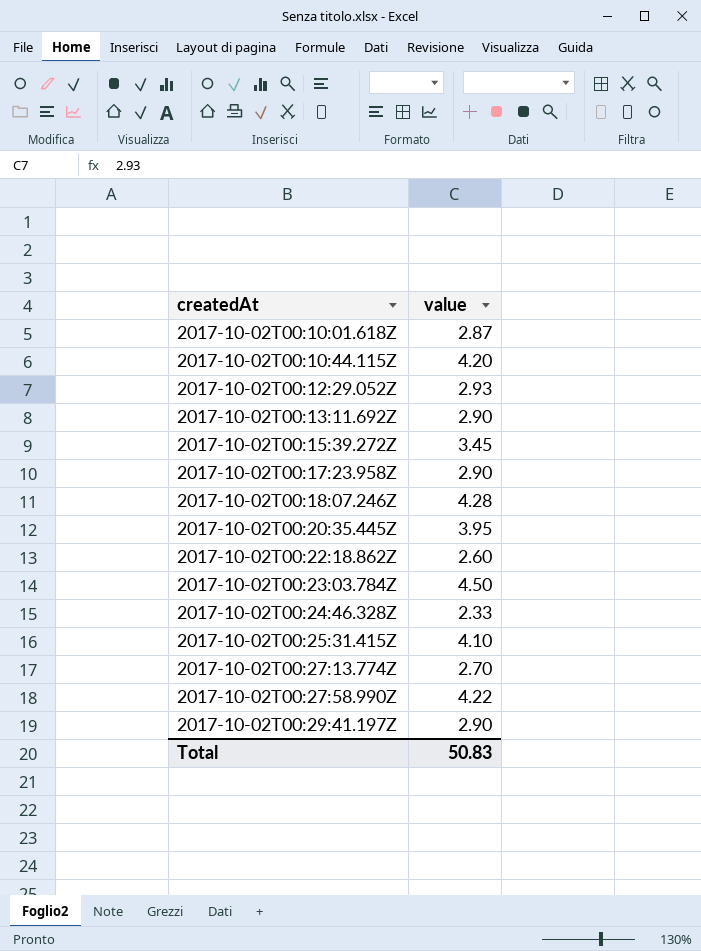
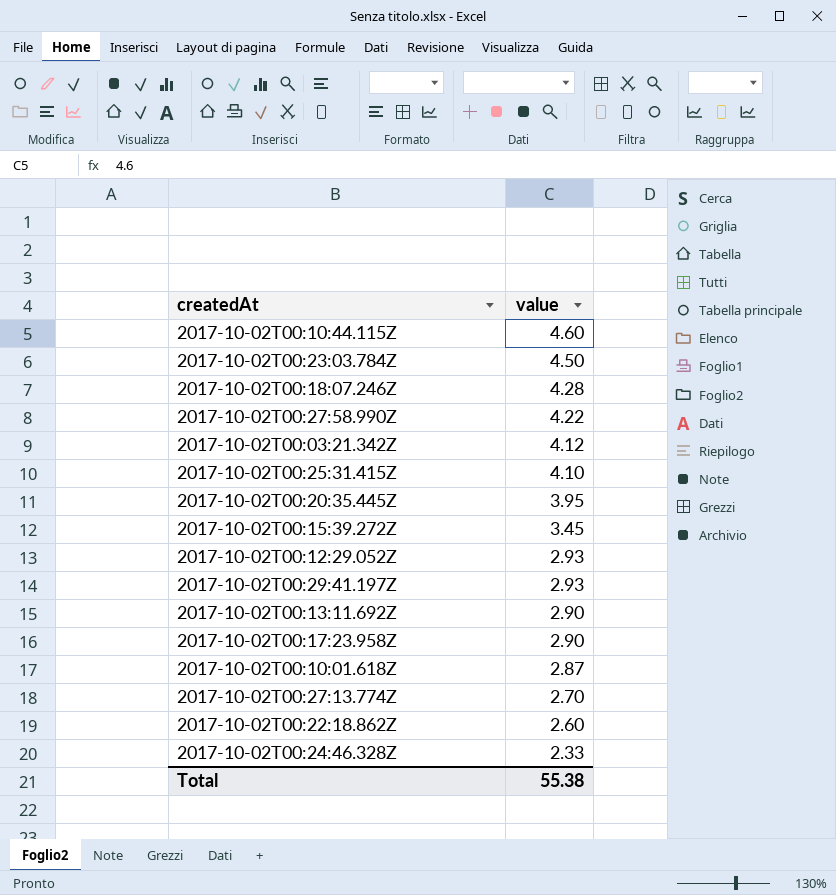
row order: createdAt ascending -> value descending
2017-10-02T00:10:44.115Z | value: 4.20 -> 4.60
row 2017-10-02T00:03:21.342Z: none -> 4.12
2017-10-02T00:29:41.197Z | value: 2.90 -> 2.93
Total | value: 50.83 -> 55.38

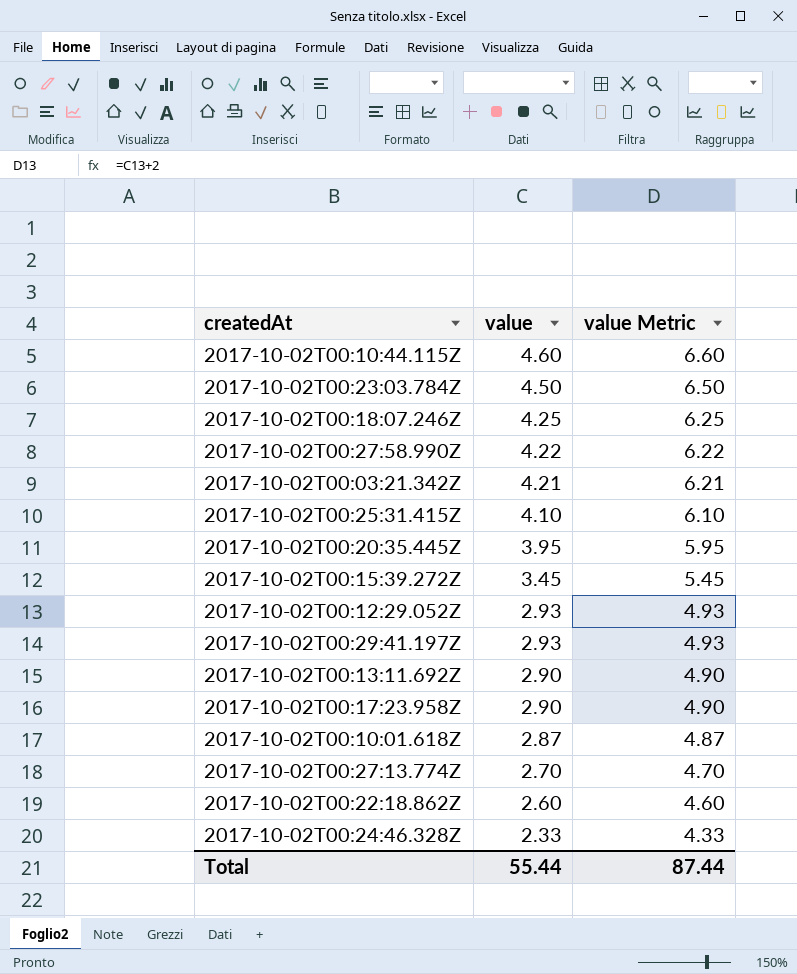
column value Metric | formula: none -> [value] + 2
2017-10-02T00:18:07.246Z | value: 4.28 -> 4.25
2017-10-02T00:03:21.342Z | value: 4.12 -> 4.21
Total | value: 55.38 -> 55.44

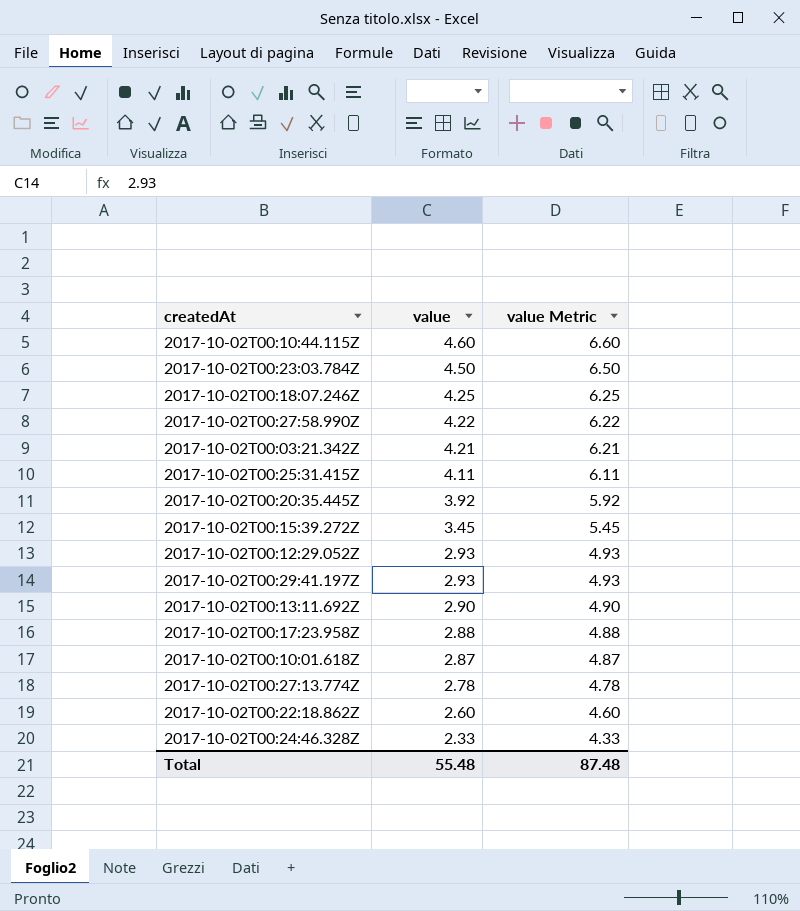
2017-10-02T00:25:31.415Z | value: 4.10 -> 4.11
2017-10-02T00:25:31.415Z | value Metric: 6.10 -> 6.11
2017-10-02T00:20:35.445Z | value: 3.95 -> 3.92
2017-10-02T00:20:35.445Z | value Metric: 5.95 -> 5.92
2017-10-02T00:17:23.958Z | value: 2.90 -> 2.88
2017-10-02T00:17:23.958Z | value Metric: 4.90 -> 4.88
2017-10-02T00:27:13.774Z | value: 2.70 -> 2.78
2017-10-02T00:27:13.774Z | value Metric: 4.70 -> 4.78
Total | value: 55.44 -> 55.48
Total | value Metric: 87.44 -> 87.48

